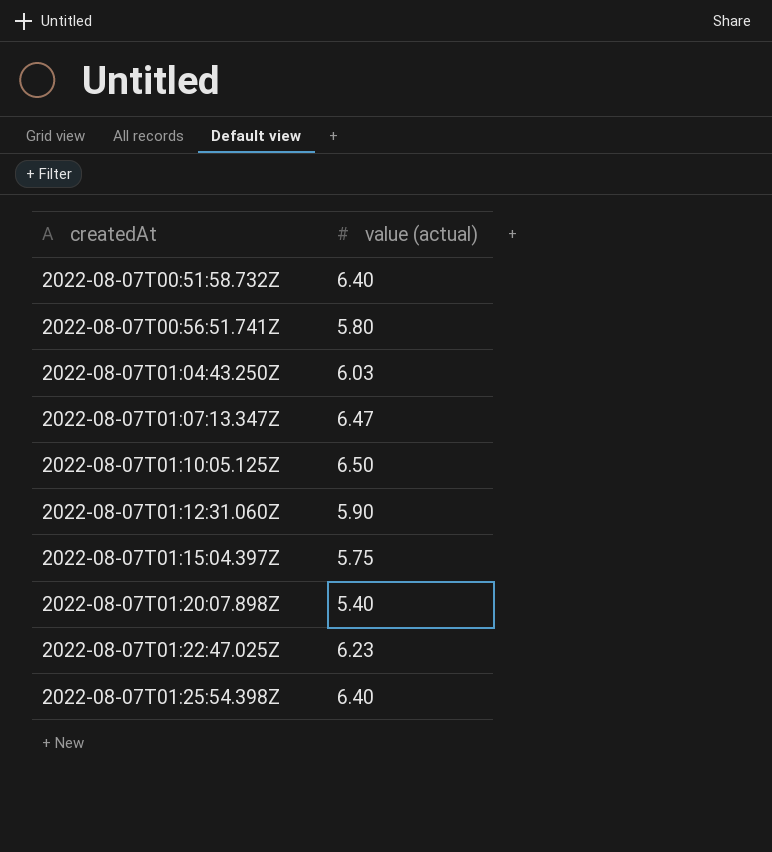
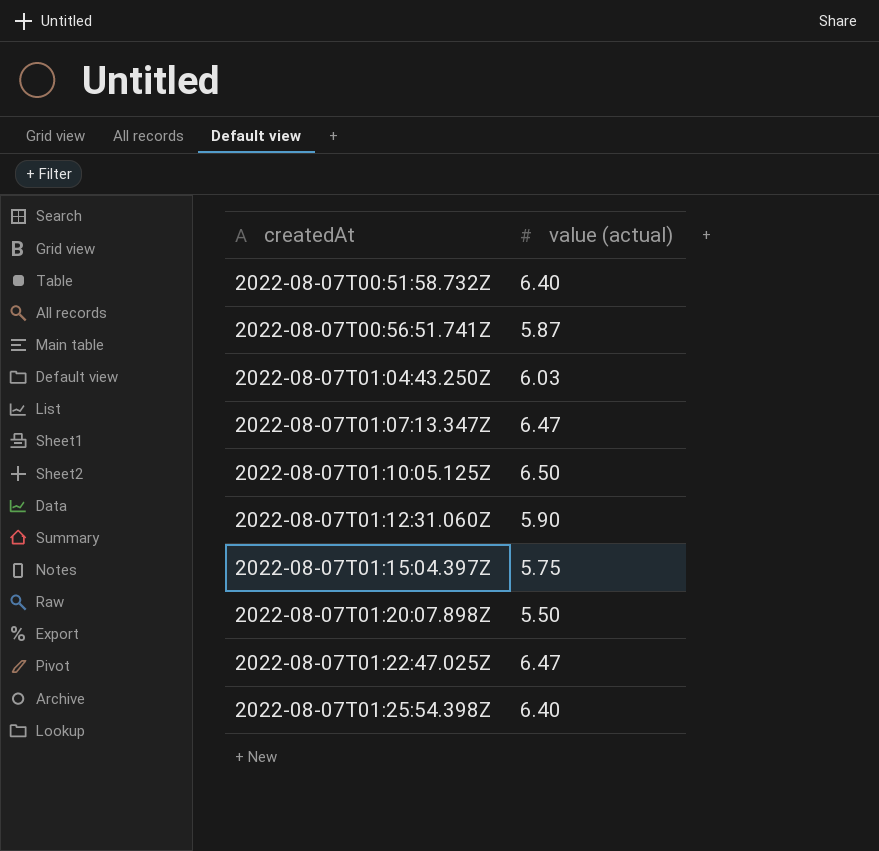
2022-08-07T00:56:51.741Z | value (actual): 5.80 -> 5.87
2022-08-07T01:20:07.898Z | value (actual): 5.40 -> 5.50
2022-08-07T01:22:47.025Z | value (actual): 6.23 -> 6.47

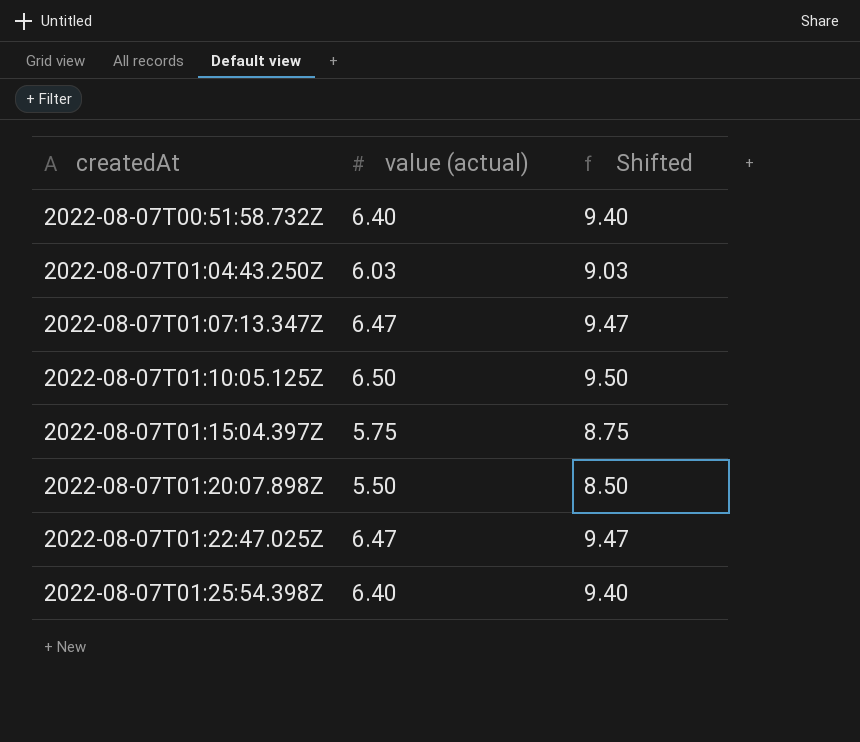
column Shifted | formula: none -> [value (actual)] + 3
row 2022-08-07T00:56:51.741Z: 5.87 -> none
row 2022-08-07T01:12:31.060Z: 5.90 -> none

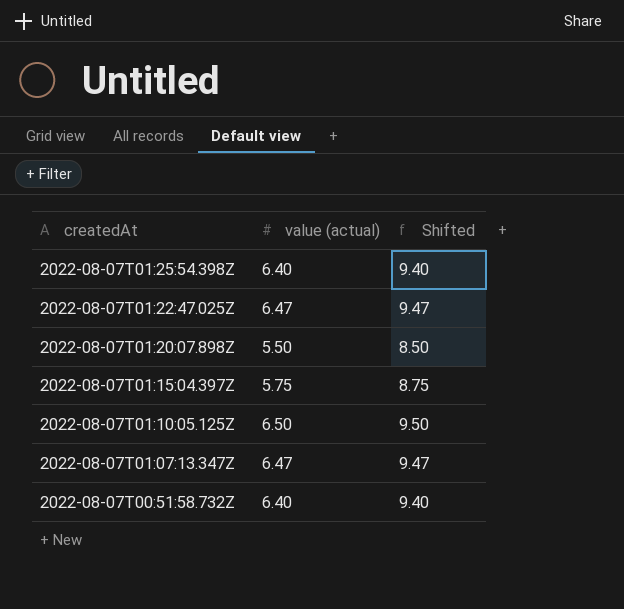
row order: createdAt ascending -> createdAt descending
row 2022-08-07T01:04:43.250Z: 6.03 | 9.03 -> none

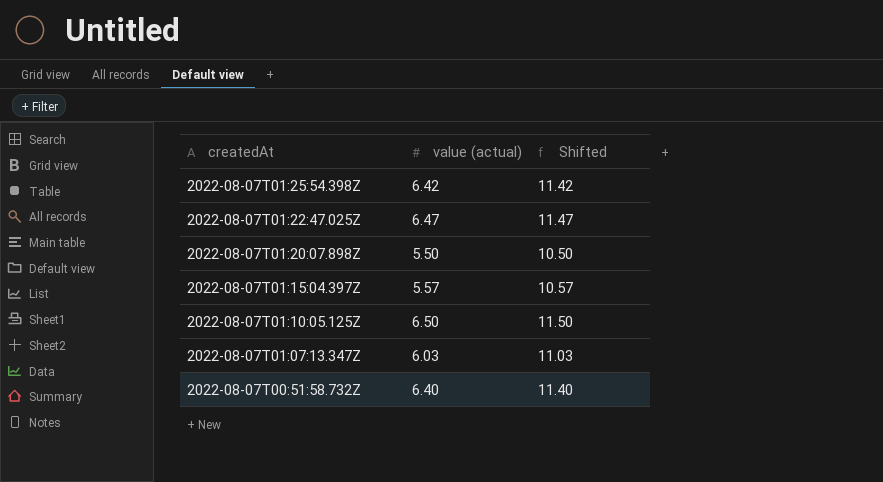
column Shifted | formula: [value (actual)] + 3 -> [value (actual)] + 5
2022-08-07T01:25:54.398Z | value (actual): 6.40 -> 6.42
2022-08-07T01:15:04.397Z | value (actual): 5.75 -> 5.57
2022-08-07T01:07:13.347Z | value (actual): 6.47 -> 6.03

